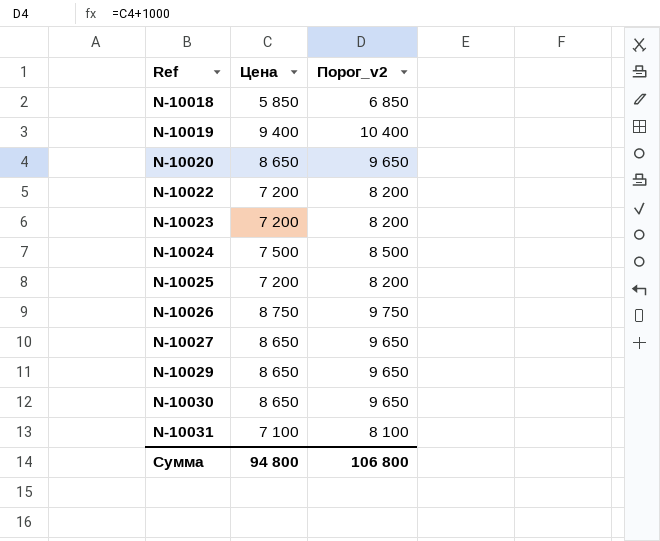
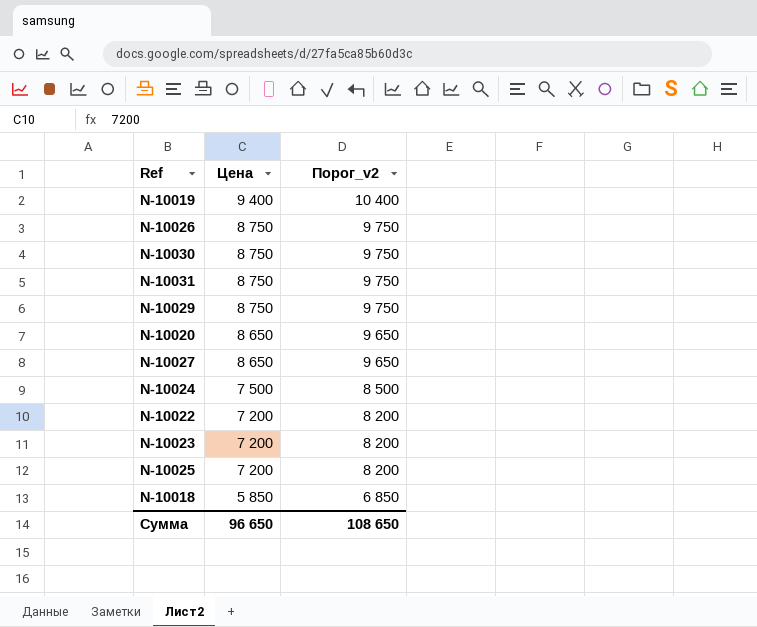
row order: Ref ascending -> Цена descending
N-10030 | Цена: 8 650 -> 8 750
N-10030 | Порог_v2: 9 650 -> 9 750
N-10031 | Цена: 7 100 -> 8 750
N-10031 | Порог_v2: 8 100 -> 9 750
N-10029 | Цена: 8 650 -> 8 750
N-10029 | Порог_v2: 9 650 -> 9 750
Сумма | Цена: 94 800 -> 96 650
Сумма | Порог_v2: 106 800 -> 108 650

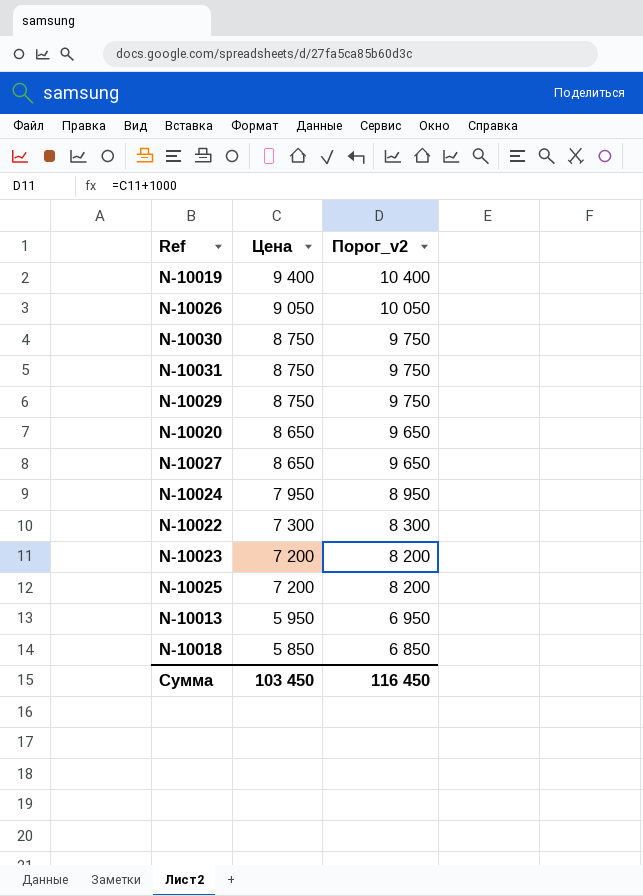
N-10026 | Цена: 8 750 -> 9 050
N-10026 | Порог_v2: 9 750 -> 10 050
N-10024 | Цена: 7 500 -> 7 950
N-10024 | Порог_v2: 8 500 -> 8 950
N-10022 | Цена: 7 200 -> 7 300
N-10022 | Порог_v2: 8 200 -> 8 300
row N-10013: none -> 5 950 | 6 950
Сумма | Цена: 96 650 -> 103 450
Сумма | Порог_v2: 108 650 -> 116 450

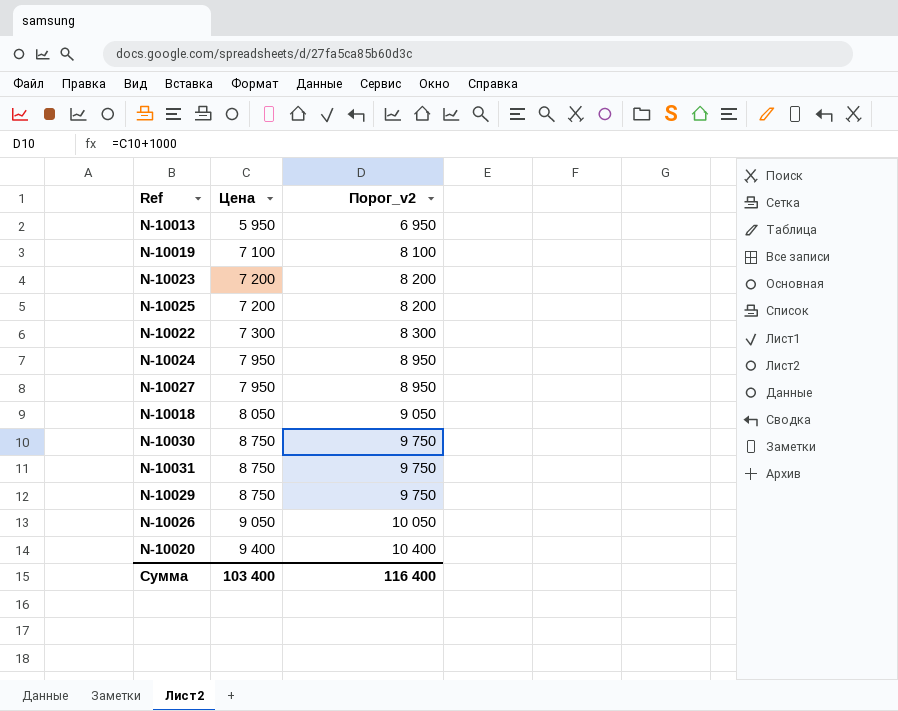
row order: Цена descending -> Цена ascending
N-10019 | Цена: 9 400 -> 7 100
N-10019 | Порог_v2: 10 400 -> 8 100
N-10027 | Цена: 8 650 -> 7 950
N-10027 | Порог_v2: 9 650 -> 8 950
N-10018 | Цена: 5 850 -> 8 050
N-10018 | Порог_v2: 6 850 -> 9 050
N-10020 | Цена: 8 650 -> 9 400
N-10020 | Порог_v2: 9 650 -> 10 400
Сумма | Цена: 103 450 -> 103 400
Сумма | Порог_v2: 116 450 -> 116 400

